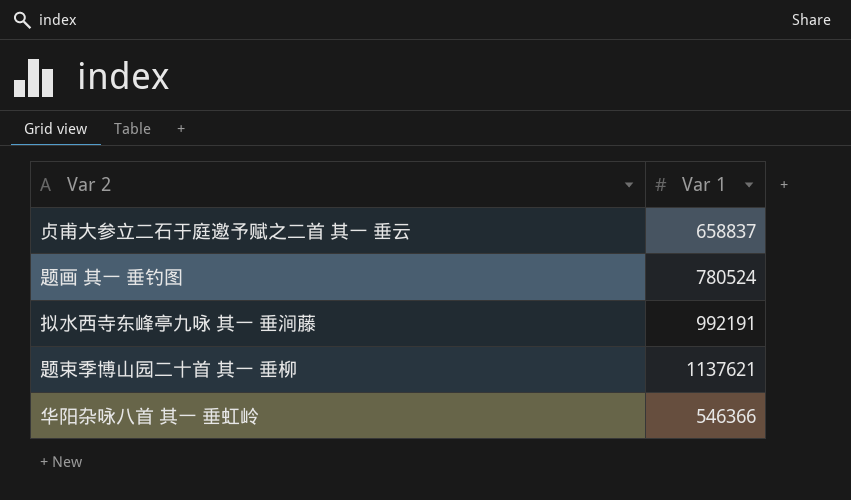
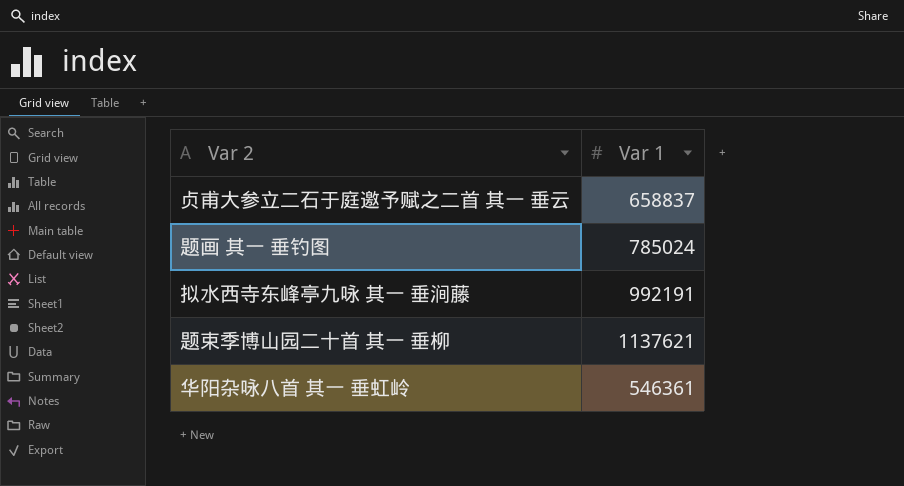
题画 其一 垂钓图 | Var 1: 780524 -> 785024
华阳杂咏八首 其一 垂虹岭 | Var 1: 546366 -> 546361

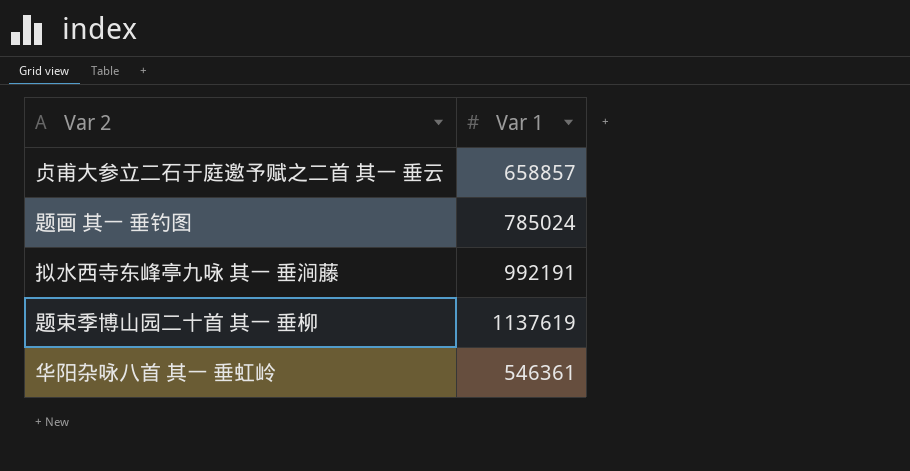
贞甫大参立二石于庭邀予赋之二首 其一 垂云 | Var 1: 658837 -> 658857
题束季博山园二十首 其一 垂柳 | Var 1: 1137621 -> 1137619

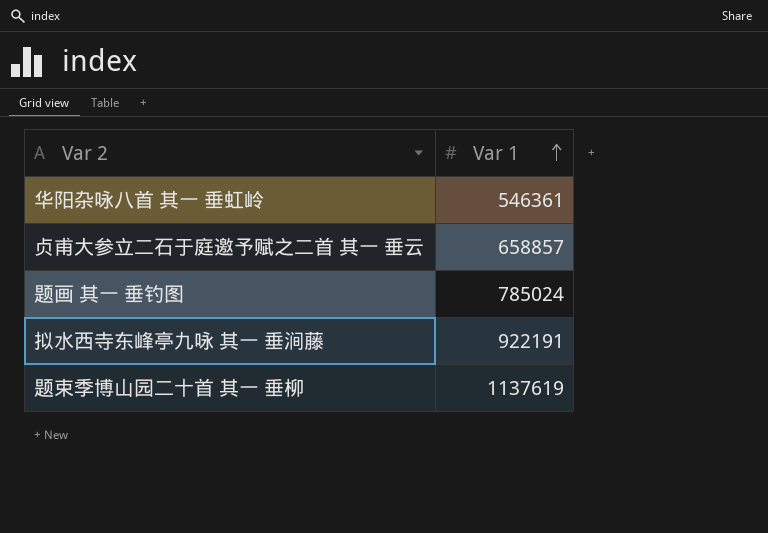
row order: none -> Var 1 ascending
拟水西寺东峰亭九咏 其一 垂涧藤 | Var 1: 992191 -> 922191

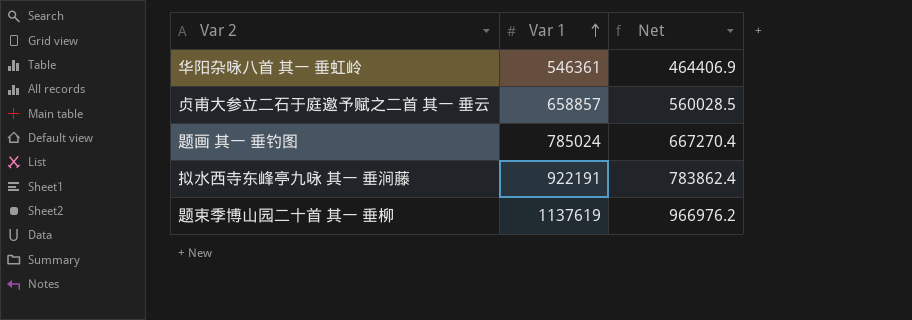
column Net | formula: none -> [Var 1] * 0.85

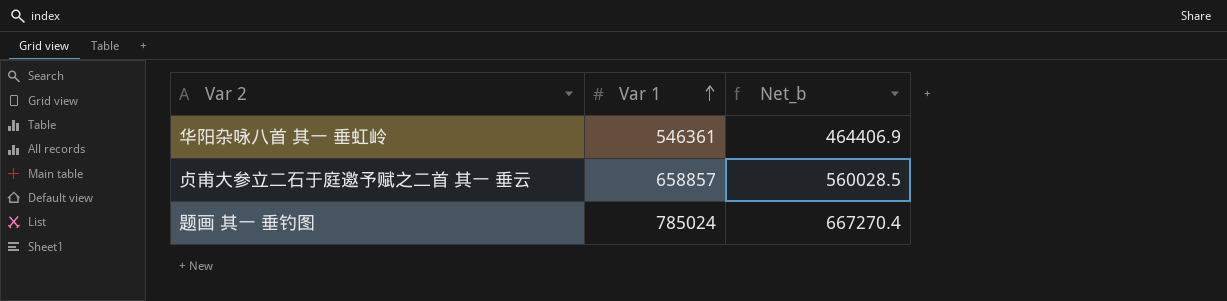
column name: Net -> Net_b
row 拟水西寺东峰亭九咏 其一 垂涧藤: 922191 | 783862.4 -> none
row 题束季博山园二十首 其一 垂柳: 1137619 | 966976.2 -> none

